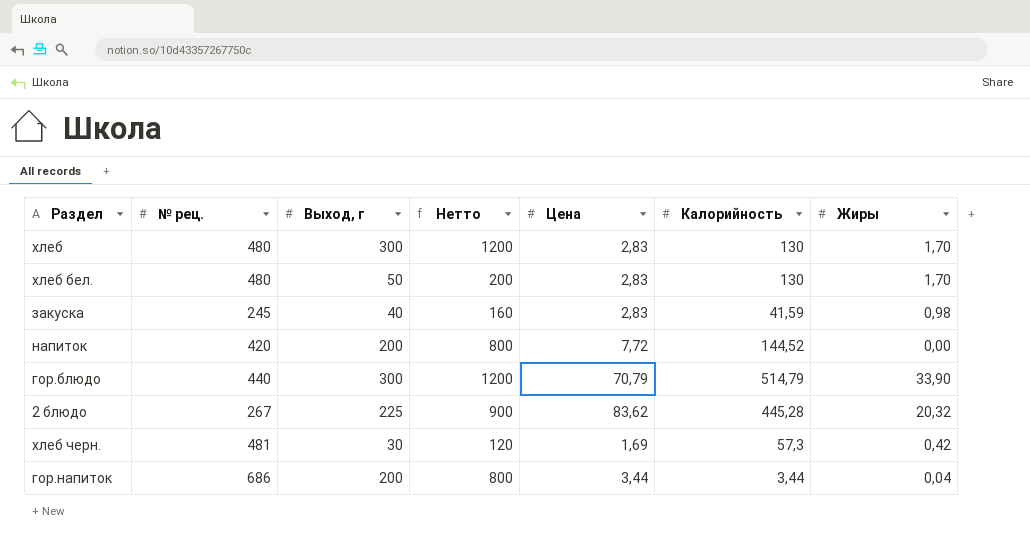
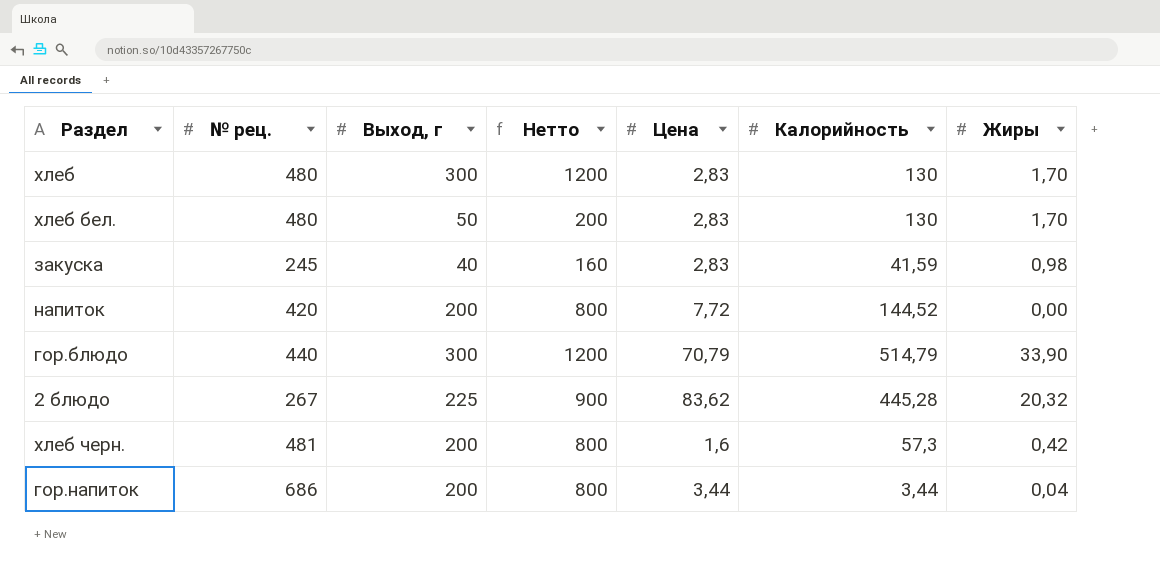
хлеб черн. | Выход, г: 30 -> 200
хлеб черн. | Нетто: 120 -> 800
хлеб черн. | Цена: 1,69 -> 1,6

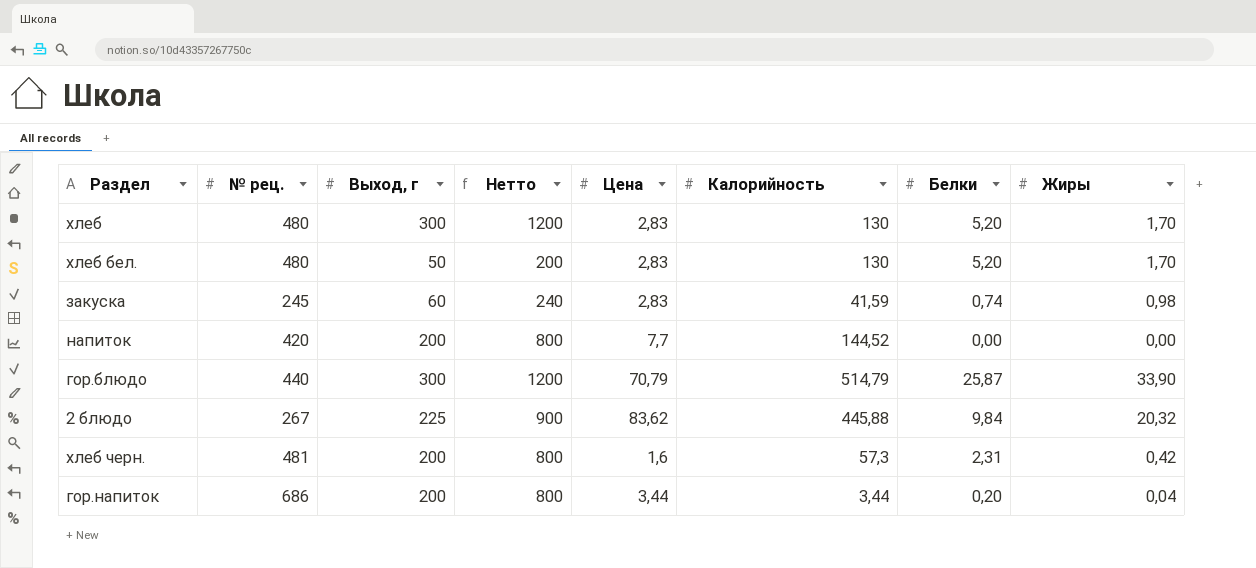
column Белки | position: none -> 7
закуска | Выход, г: 40 -> 60
закуска | Нетто: 160 -> 240
напиток | Цена: 7,72 -> 7,7
2 блюдо | Калорийность: 445,28 -> 445,88

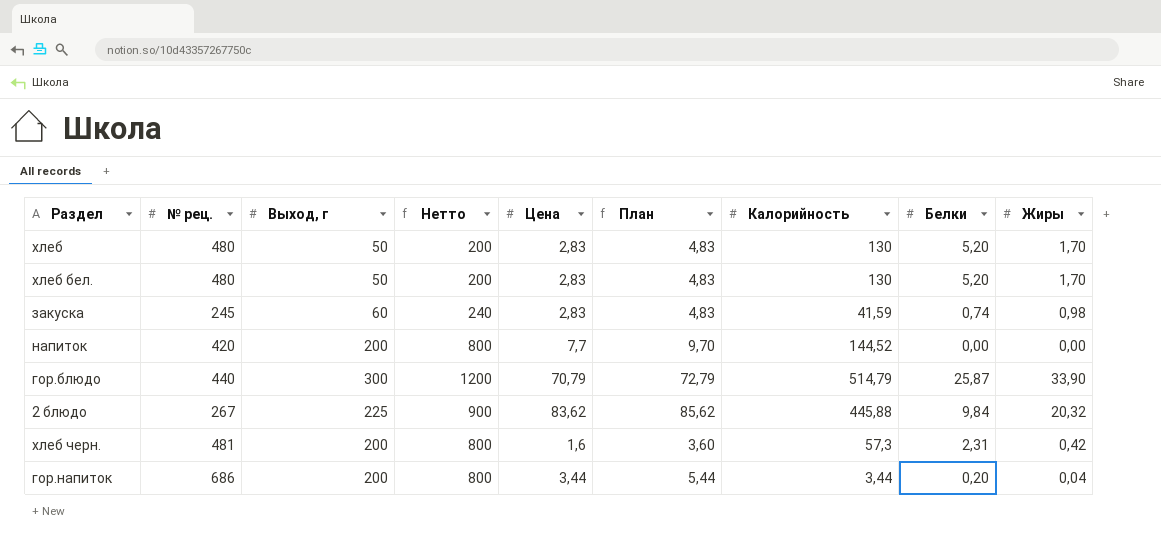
column План | formula: none -> [Цена] + 2
хлеб | Выход, г: 300 -> 50
хлеб | Нетто: 1200 -> 200

